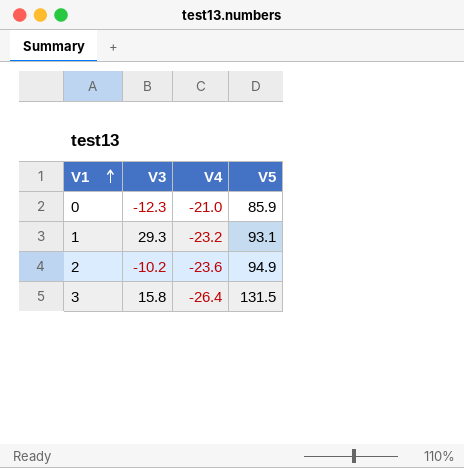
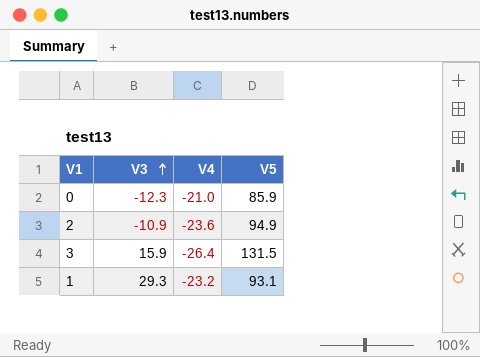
row order: V1 ascending -> V3 ascending
2 | V3: -10.2 -> -10.9
3 | V3: 15.8 -> 15.9

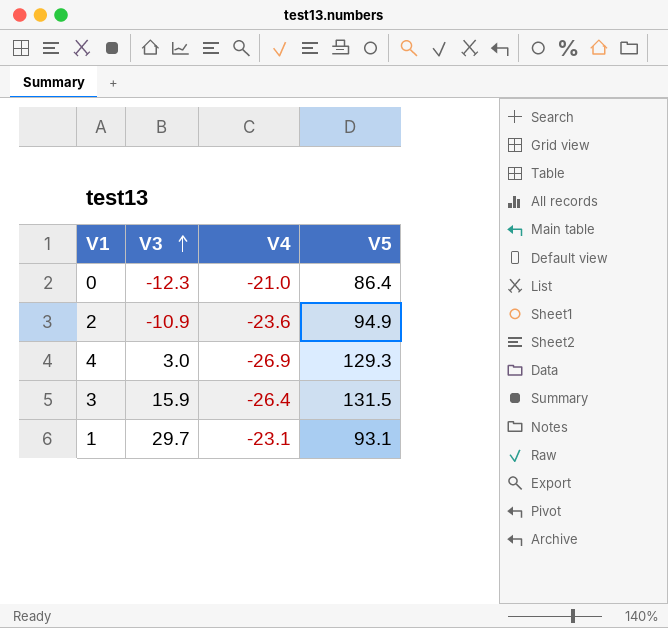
0 | V5: 85.9 -> 86.4
row 4: none -> 3.0 | -26.9 | 129.3
1 | V3: 29.3 -> 29.7
1 | V4: -23.2 -> -23.1

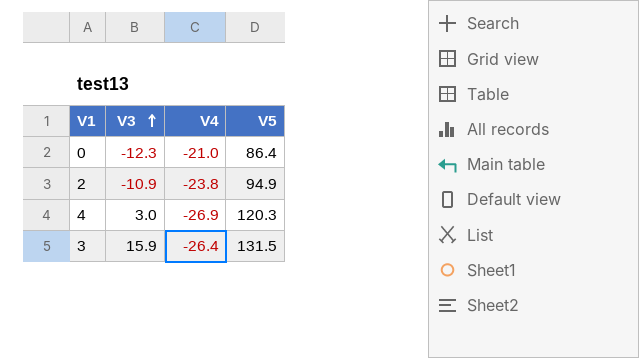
row 1: 29.7 | -23.1 | 93.1 -> none
2 | V4: -23.6 -> -23.8
4 | V5: 129.3 -> 120.3

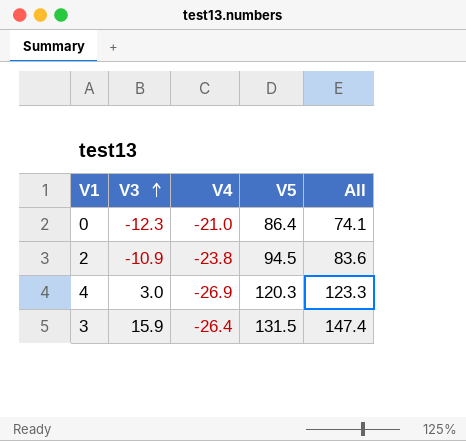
column All | formula: none -> [V3] + [V5]
2 | V5: 94.9 -> 94.5

